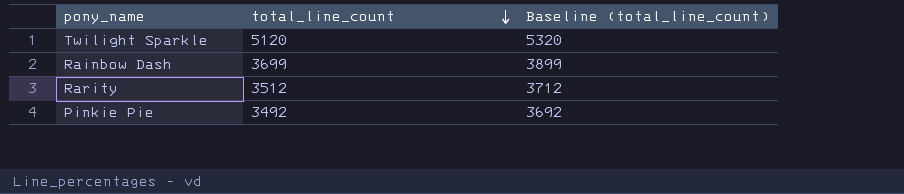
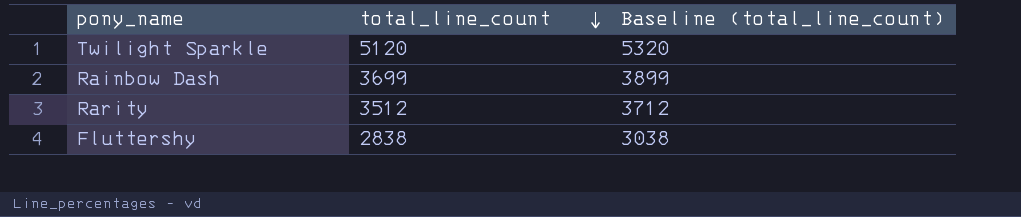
row Pinkie Pie: 3492 | 3692 -> none
row Fluttershy: none -> 2838 | 3038

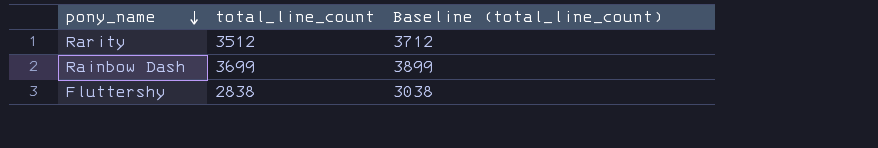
row order: total_line_count descending -> pony_name descending
row Twilight Sparkle: 5120 | 5320 -> none

